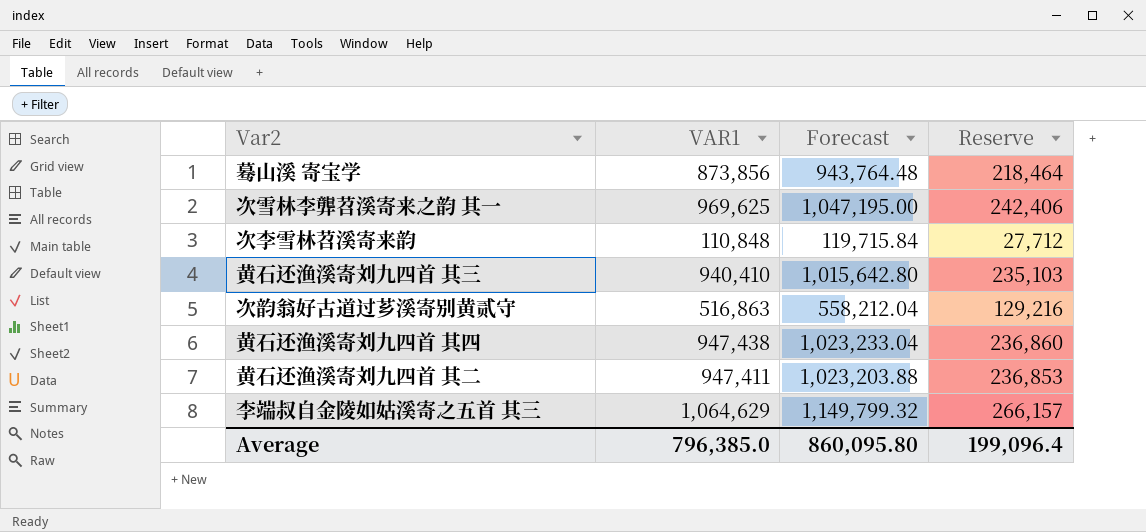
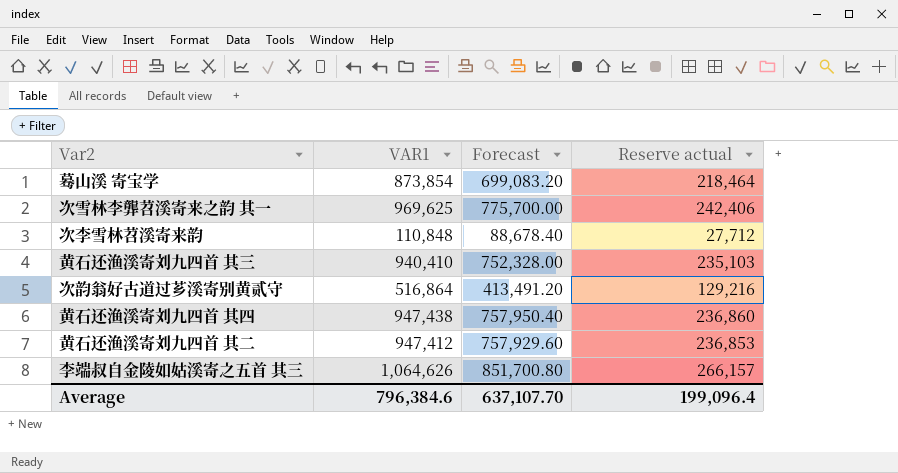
column Forecast | formula: [VAR1] * 1.08 -> [VAR1] * 0.8
column name: Reserve -> Reserve actual
蓦山溪 寄宝学 | VAR1: 873,856 -> 873,854
次韵翁好古道过芗溪寄别黄贰守 | VAR1: 516,863 -> 516,864
黄石还渔溪寄刘九四首 其二 | VAR1: 947,411 -> 947,412
李端叔自金陵如姑溪寄之五首 其三 | VAR1: 1,064,629 -> 1,064,626
Average | VAR1: 796,385.0 -> 796,384.6
Average | Forecast: 860,095.80 -> 637,107.70

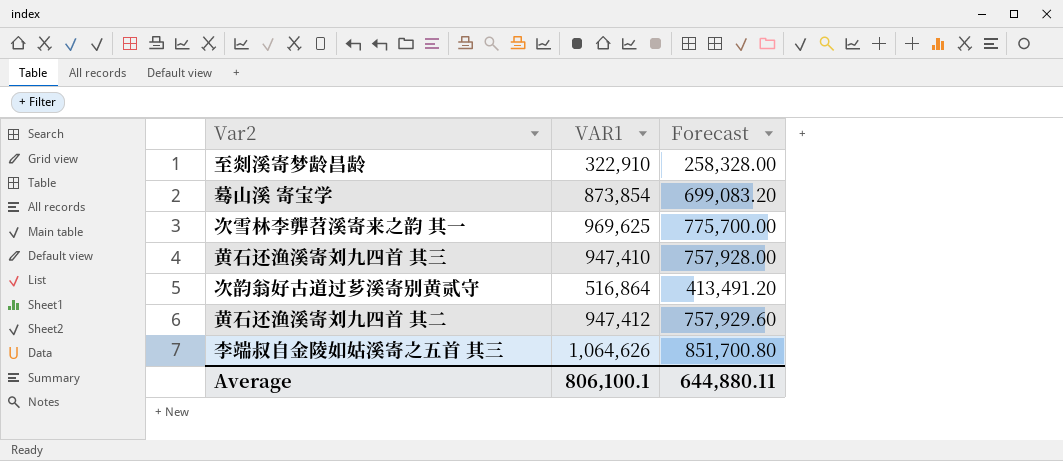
column Reserve actual | formula: [VAR1] * 0.25 -> none
row 次李雪林苕溪寄来韵: 110,848 | 88,678.40 | 27,712 -> none
row 黄石还渔溪寄刘九四首 其四: 947,438 | 757,950.40 | 236,860 -> none
row 至剡溪寄梦龄昌龄: none -> 322,910 | 258,328.00
黄石还渔溪寄刘九四首 其三 | VAR1: 940,410 -> 947,410
黄石还渔溪寄刘九四首 其三 | Forecast: 752,328.00 -> 757,928.00
Average | VAR1: 796,384.6 -> 806,100.1
Average | Forecast: 637,107.70 -> 644,880.11

